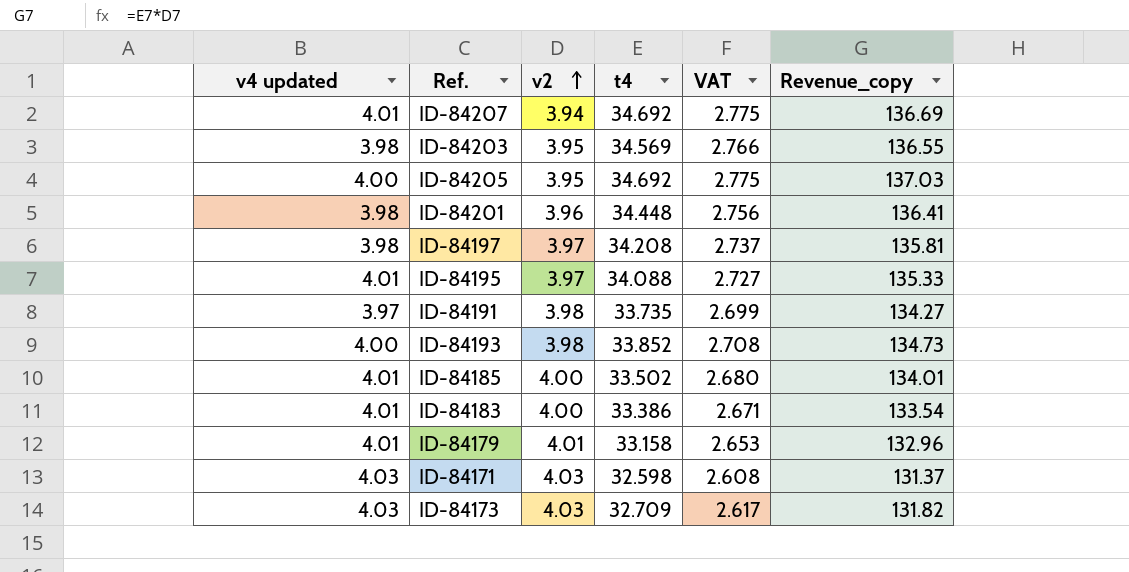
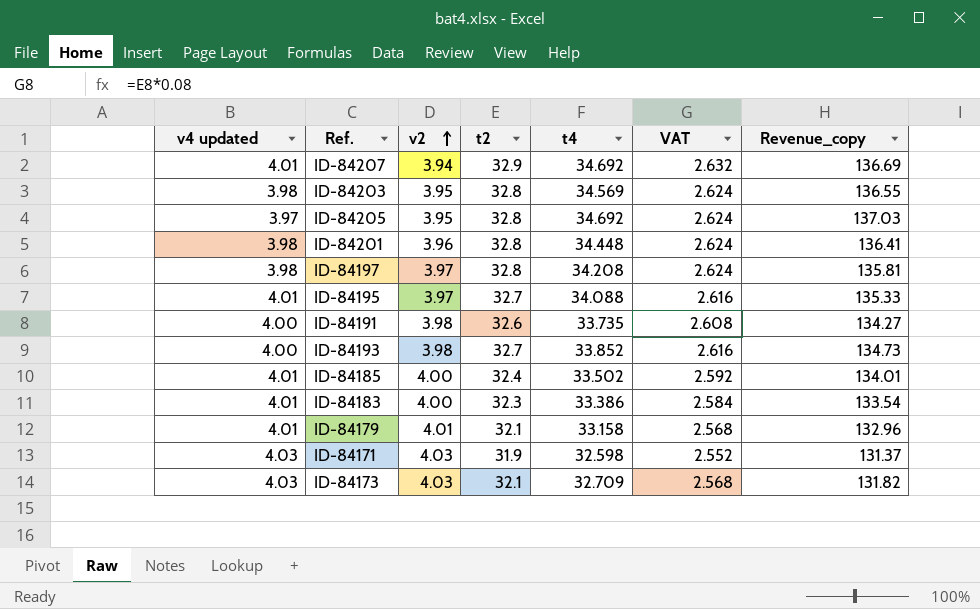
column t2 | position: none -> 4
column VAT | formula: [t4] * 0.08 -> [t2] * 0.08
ID-84205 | v4 updated: 4.00 -> 3.97
ID-84191 | v4 updated: 3.97 -> 4.00

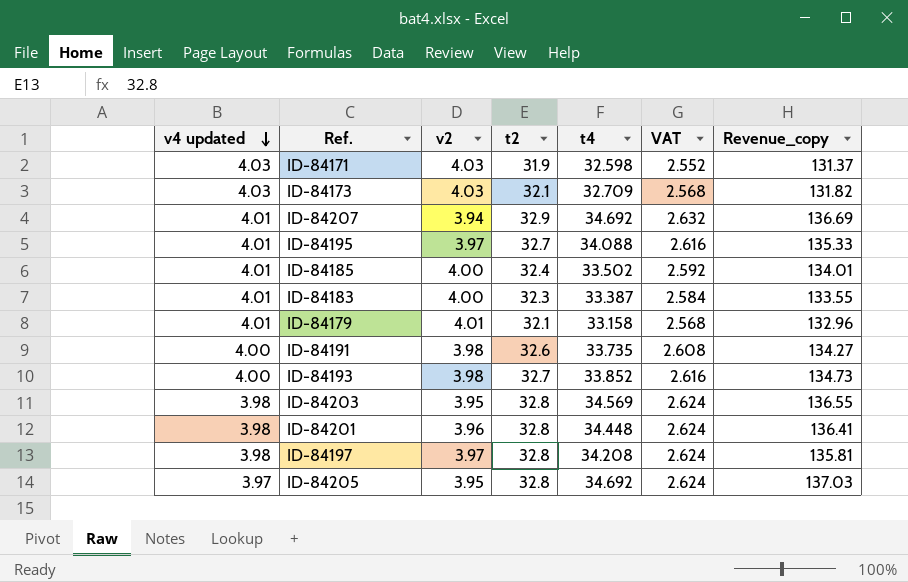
row order: v2 ascending -> v4 updated descending
ID-84183 | t4: 33.386 -> 33.387
ID-84183 | Revenue_copy: 133.54 -> 133.55

